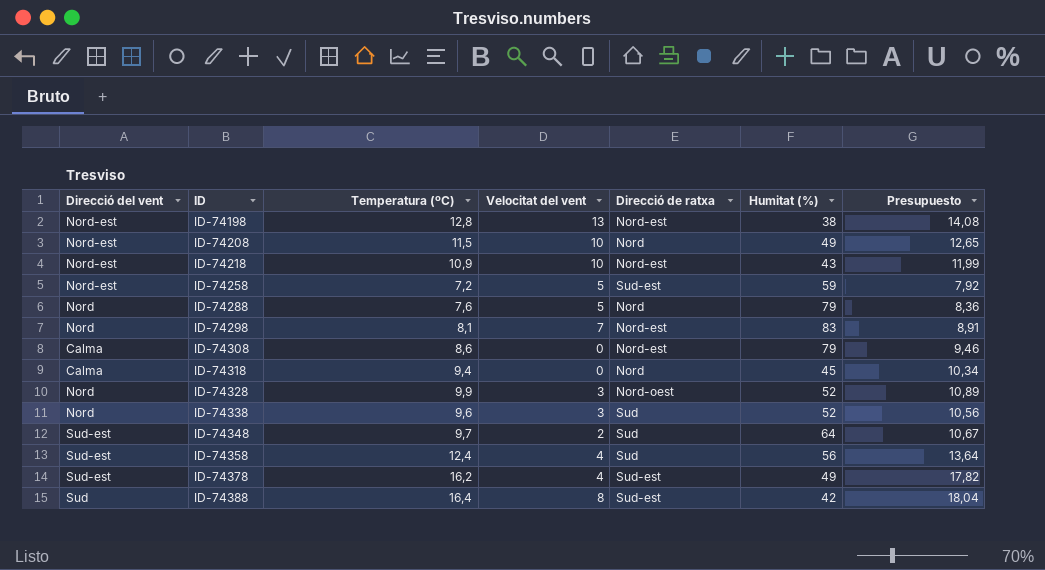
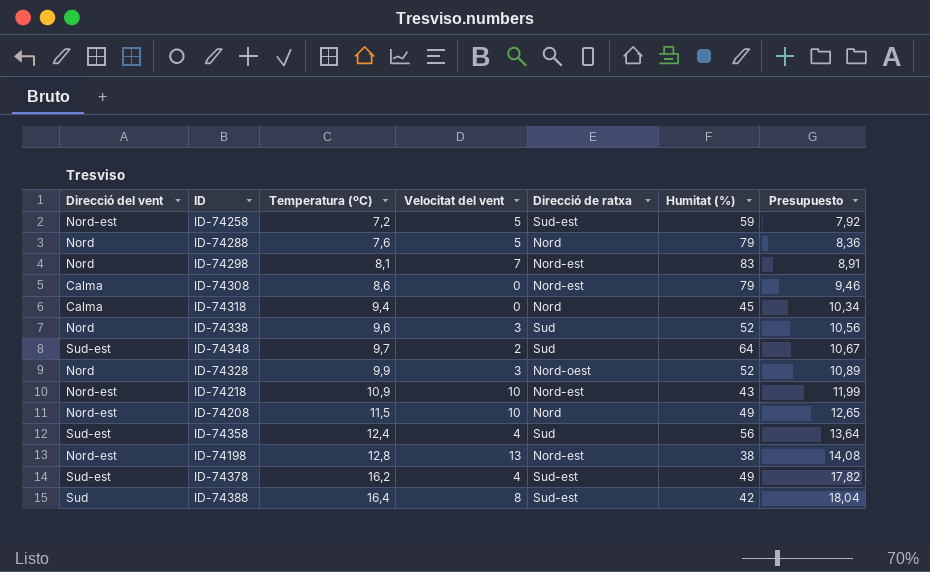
row order: ID ascending -> Temperatura (ºC) ascending

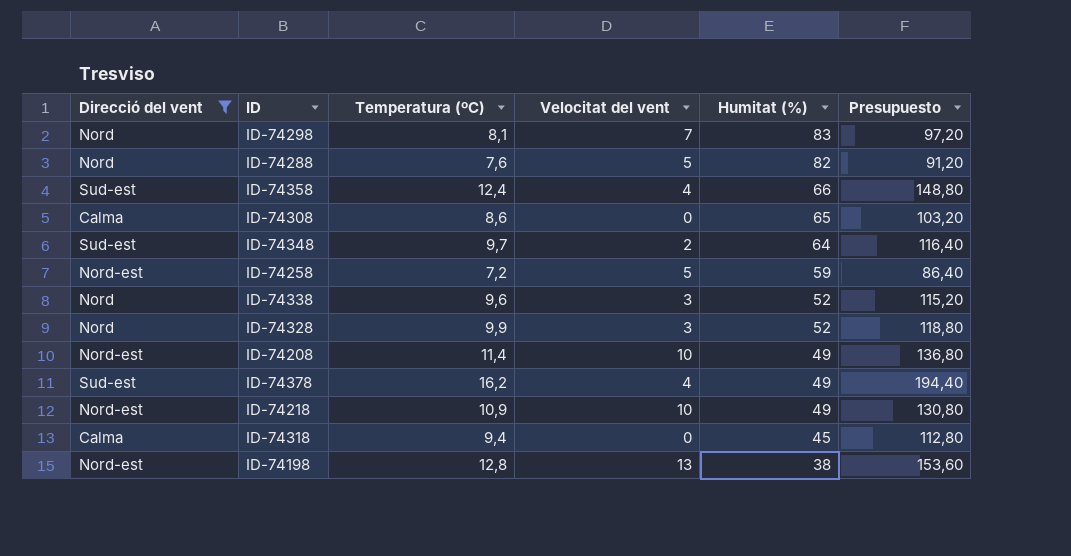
filter: none -> Direcció del vent != Sud
row order: Temperatura (ºC) ascending -> Humitat (%) descending
column Direcció de ratxa | position: 5 -> none
column Presupuesto | formula: [Temperatura (ºC)] * 1,1 -> [Temperatura (ºC)] * 12
ID-74288 | Humitat (%): 79 -> 82
ID-74358 | Humitat (%): 56 -> 66
ID-74308 | Humitat (%): 79 -> 65
ID-74208 | Temperatura (ºC): 11,5 -> 11,4
ID-74218 | Humitat (%): 43 -> 49

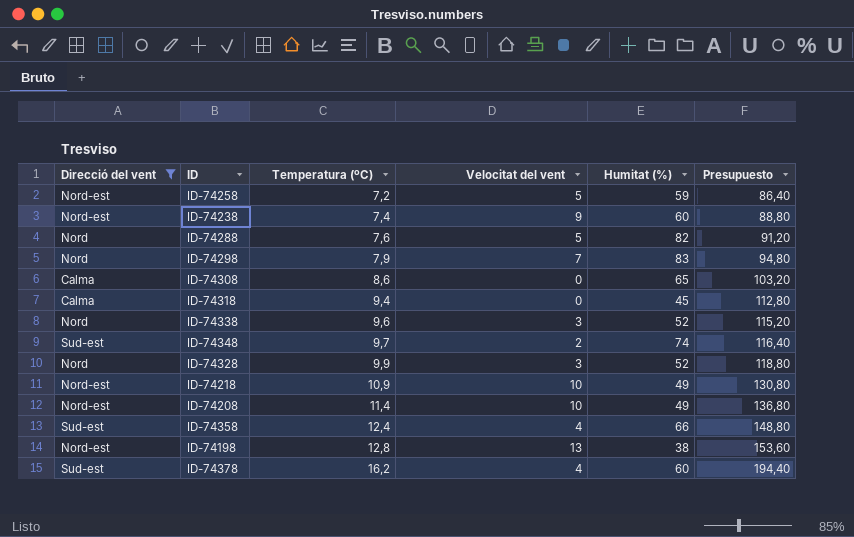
row order: Humitat (%) descending -> Temperatura (ºC) ascending
row ID-74238: none -> Nord-est | 7,4 | 9 | 60 | 88,80
ID-74298 | Temperatura (ºC): 8,1 -> 7,9
ID-74298 | Presupuesto: 97,20 -> 94,80
ID-74348 | Humitat (%): 64 -> 74
ID-74378 | Humitat (%): 49 -> 60

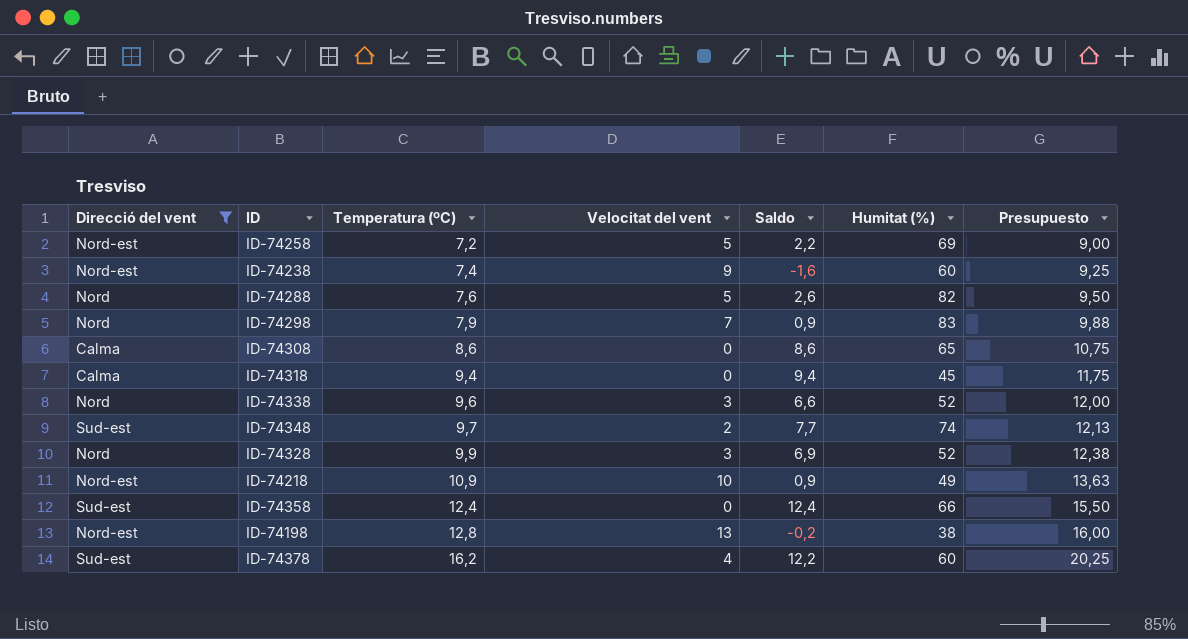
column Saldo | formula: none -> [Temperatura (ºC)] - [Velocitat del vent]
column Presupuesto | formula: [Temperatura (ºC)] * 12 -> [Temperatura (ºC)] * 1,25
row ID-74208: Nord-est | 11,4 | 10 | 49 | 136,80 -> none
ID-74258 | Humitat (%): 59 -> 69
ID-74358 | Velocitat del vent: 4 -> 0

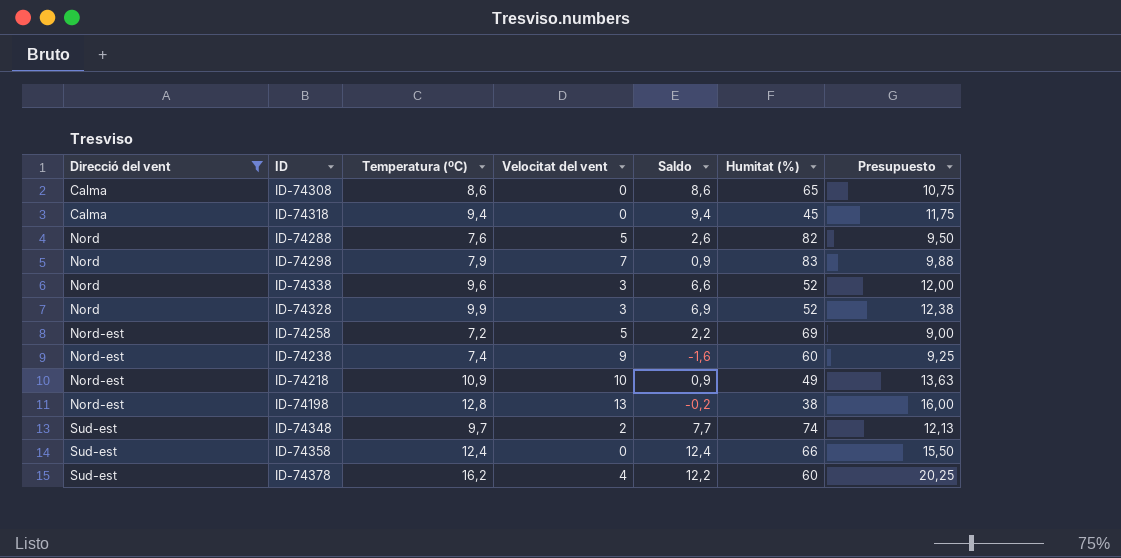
row order: Temperatura (ºC) ascending -> Direcció del vent ascending

